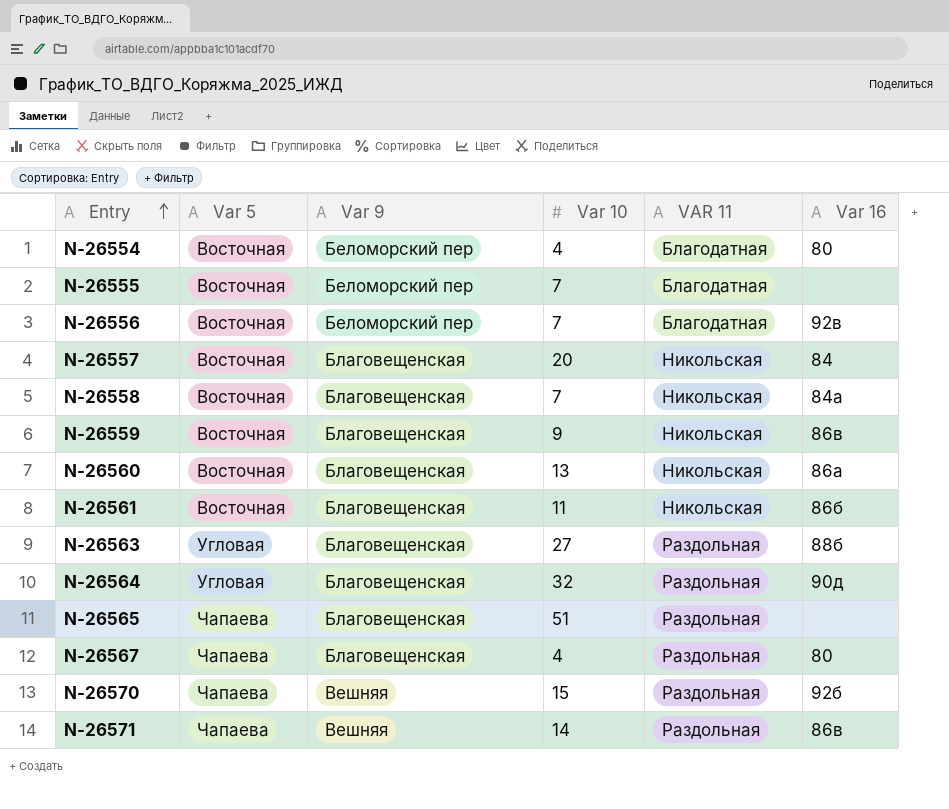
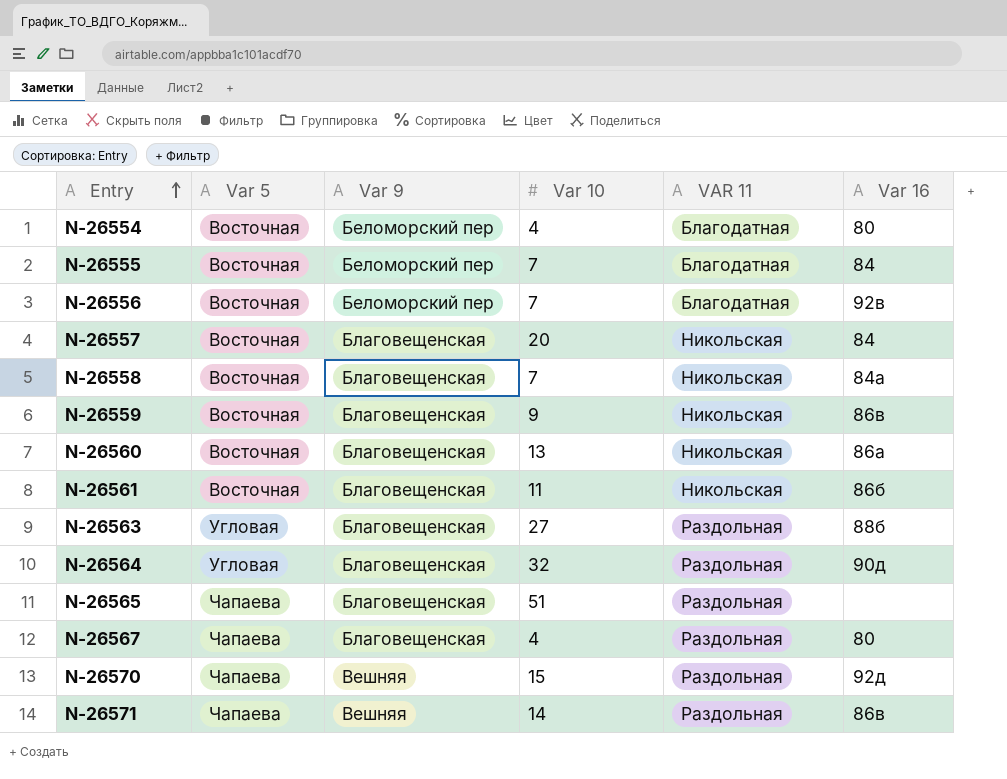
N-26555 | Var 16: none -> 84
N-26570 | Var 16: 92б -> 92д

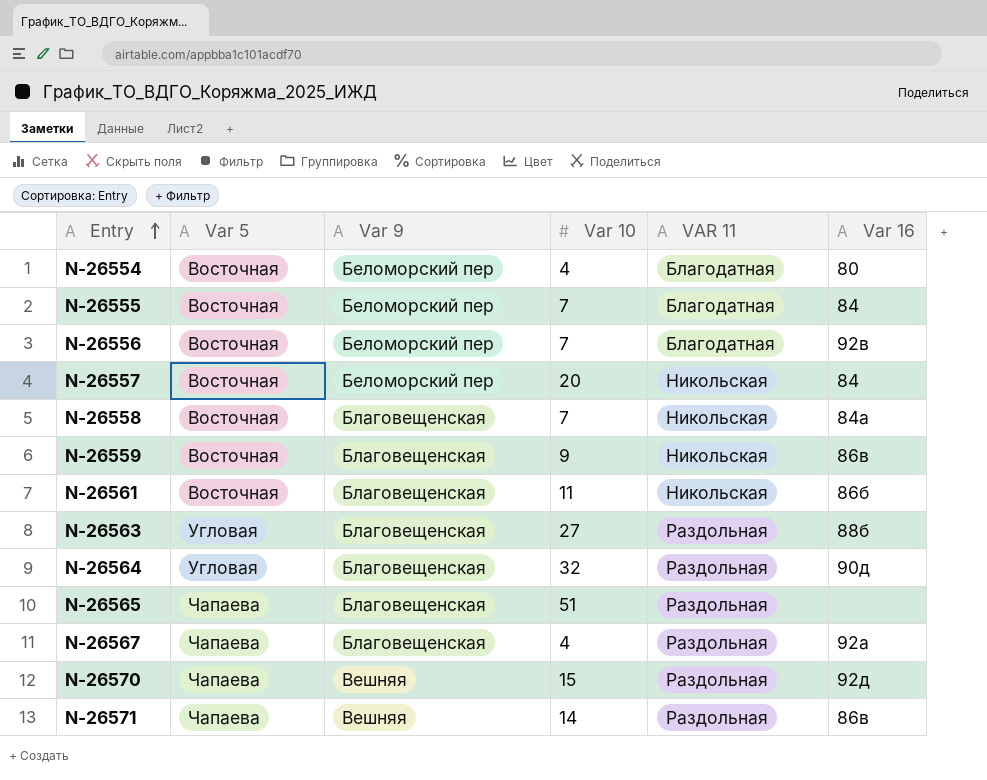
row N-26560: Восточная | Благовещенская | 13 | Никольская | 86а -> none
N-26557 | Var 9: Благовещенская -> Беломорский пер
N-26567 | Var 16: 80 -> 92а

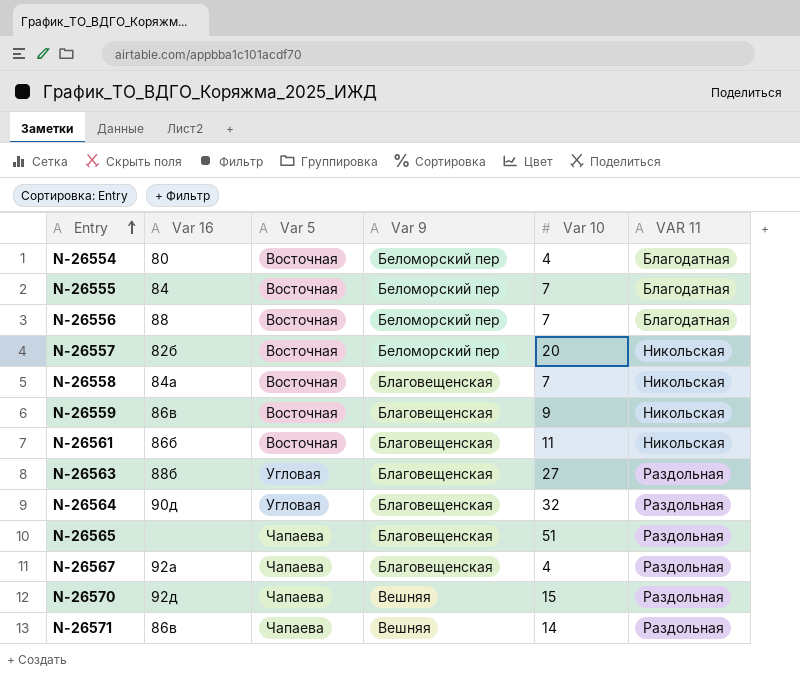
column Var 16 | position: 6 -> 2
N-26556 | Var 16: 92в -> 88
N-26557 | Var 16: 84 -> 82б

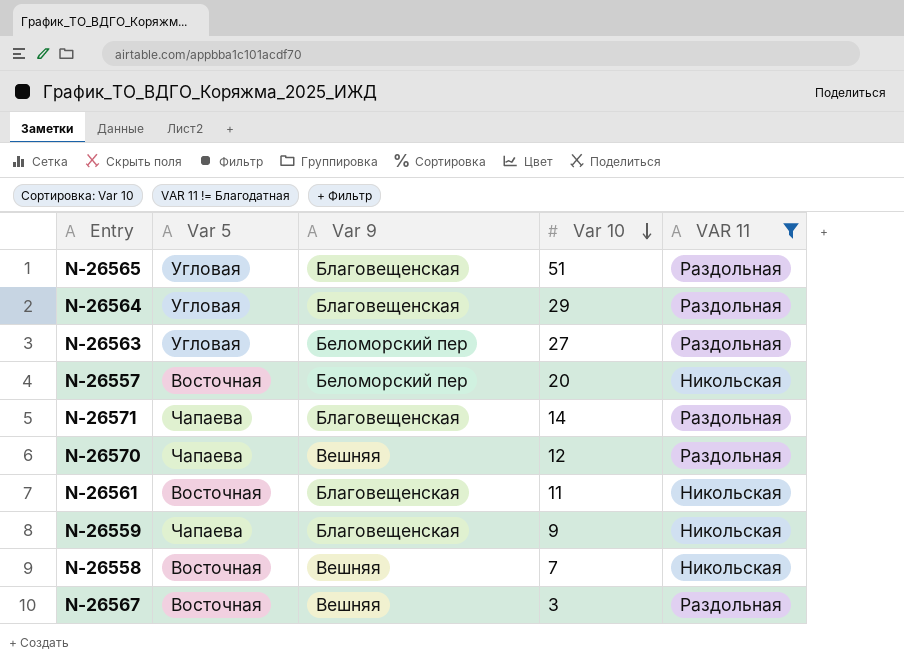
filter: none -> VAR 11 != Благодатная
row order: Entry ascending -> Var 10 descending
column Var 16 | position: 2 -> none
N-26565 | Var 5: Чапаева -> Угловая
N-26564 | Var 10: 32 -> 29
N-26563 | Var 9: Благовещенская -> Беломорский пер
N-26571 | Var 9: Вешняя -> Благовещенская
N-26570 | Var 10: 15 -> 12
N-26559 | Var 5: Восточная -> Чапаева
N-26558 | Var 9: Благовещенская -> Вешняя
N-26567 | Var 5: Чапаева -> Восточная
N-26567 | Var 9: Благовещенская -> Вешняя
N-26567 | Var 10: 4 -> 3

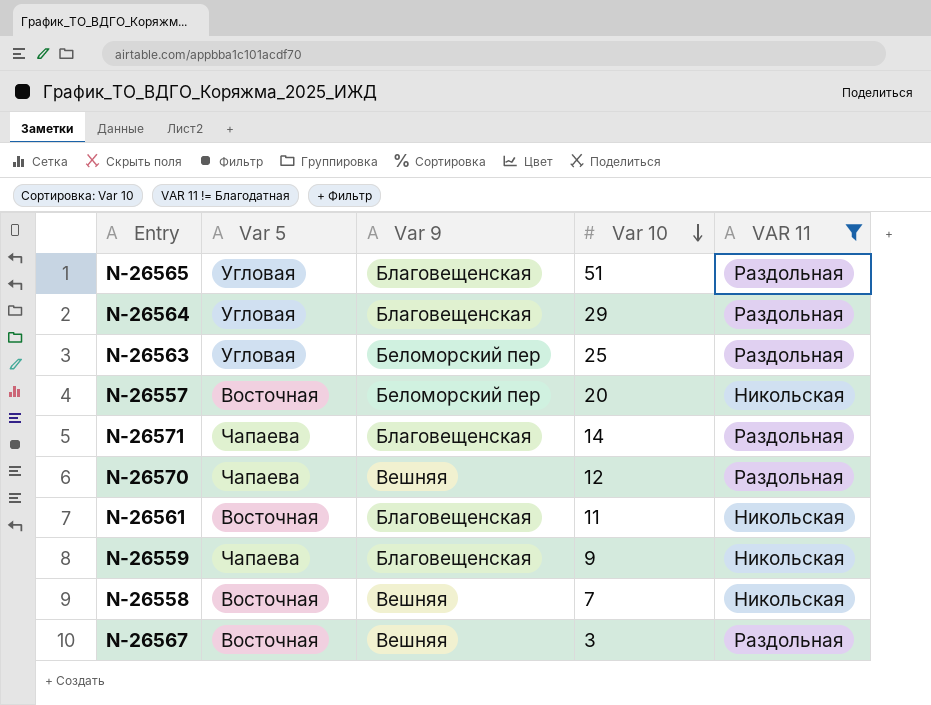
N-26563 | Var 10: 27 -> 25

